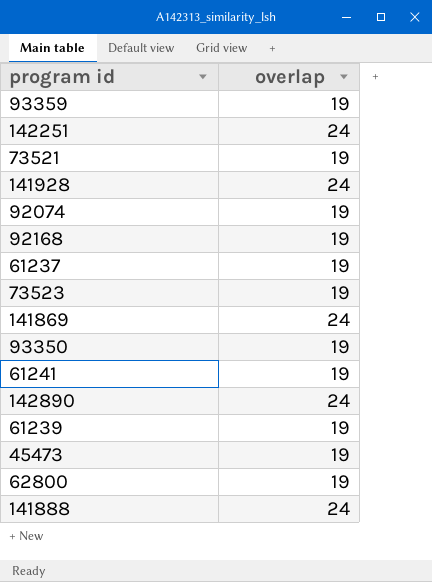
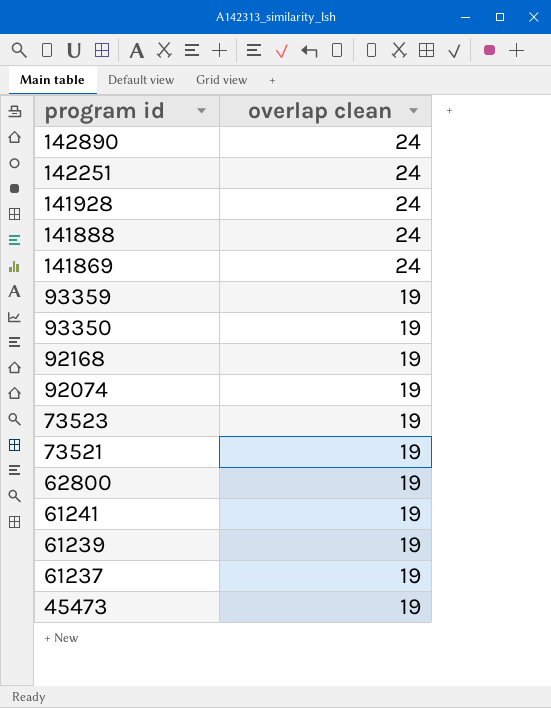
row order: none -> program id descending
column name: overlap -> overlap clean

